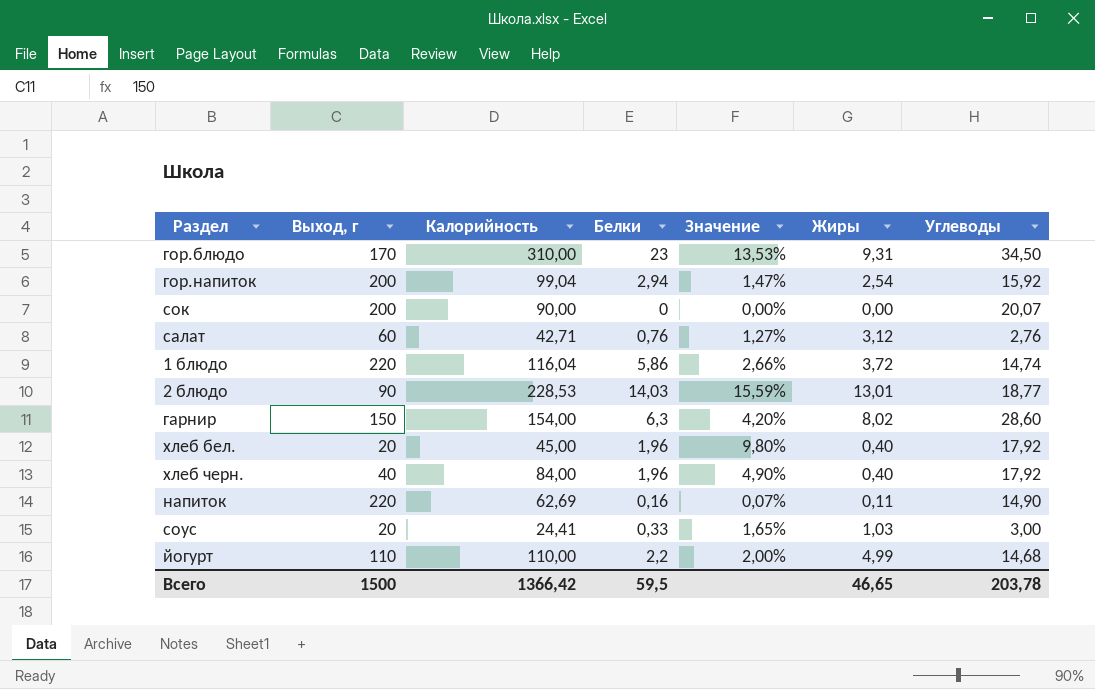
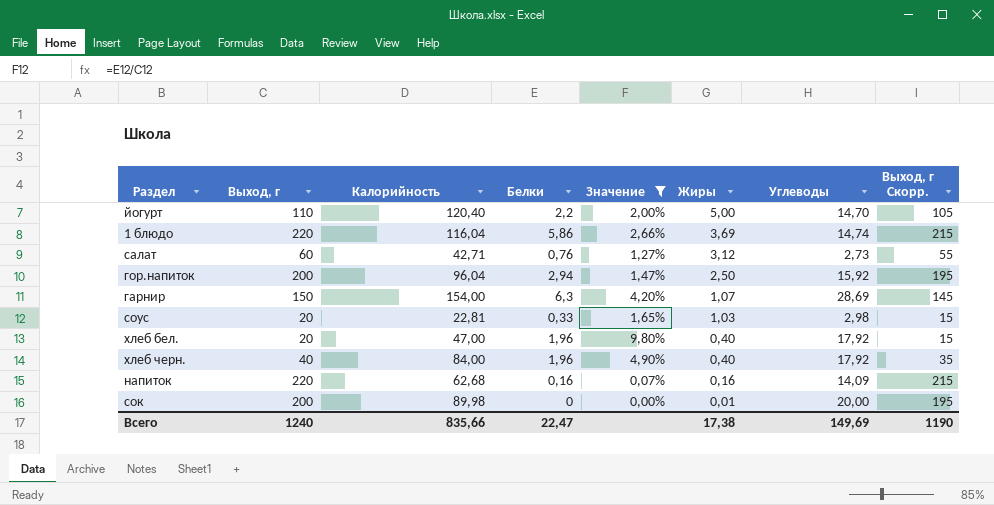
filter: none -> Значение <= 9,80%
row order: none -> Жиры descending
column Выход, г Скорр. | formula: none -> [Выход, г] - 5
йогурт | Калорийность: 110,00 -> 120,40
йогурт | Жиры: 4,99 -> 5,00
йогурт | Углеводы: 14,68 -> 14,70
1 блюдо | Жиры: 3,72 -> 3,69
салат | Углеводы: 2,76 -> 2,73
гор.напиток | Калорийность: 99,04 -> 96,04
гор.напиток | Жиры: 2,54 -> 2,50
гарнир | Жиры: 8,02 -> 1,07
гарнир | Углеводы: 28,60 -> 28,69
соус | Калорийность: 24,41 -> 22,81
соус | Углеводы: 3,00 -> 2,98
хлеб бел. | Калорийность: 45,00 -> 47,00
напиток | Калорийность: 62,69 -> 62,68
напиток | Жиры: 0,11 -> 0,16
напиток | Углеводы: 14,90 -> 14,09
сок | Калорийность: 90,00 -> 89,98
сок | Жиры: 0,00 -> 0,01
сок | Углеводы: 20,07 -> 20,00
Всего | Выход, г: 1500 -> 1240
Всего | Калорийность: 1366,42 -> 835,66
Всего | Белки: 59,5 -> 22,47
Всего | Жиры: 46,65 -> 17,38
Всего | Углеводы: 203,78 -> 149,69

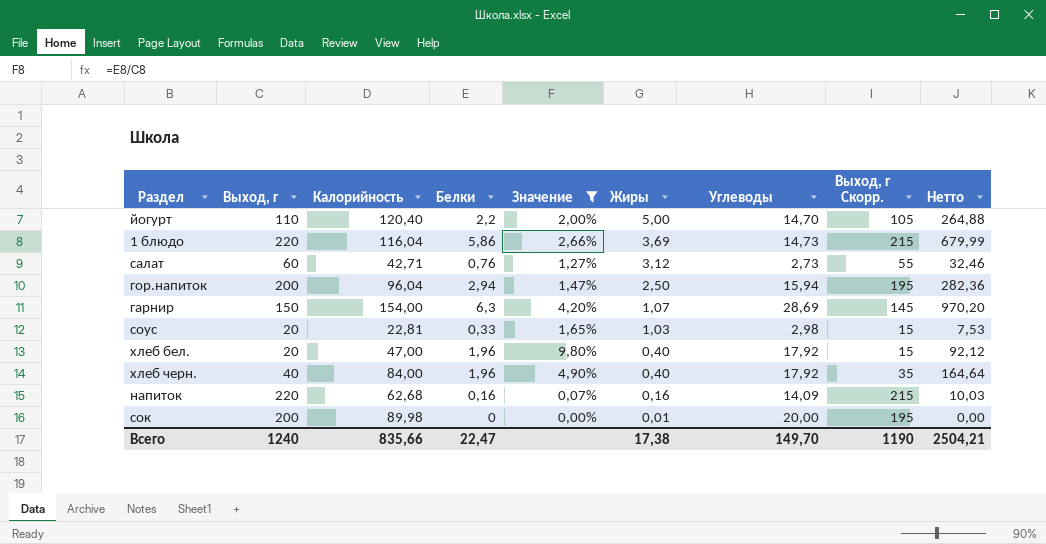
column Нетто | formula: none -> [Калорийность] * [Белки]
1 блюдо | Углеводы: 14,74 -> 14,73
гор.напиток | Углеводы: 15,92 -> 15,94
Всего | Углеводы: 149,69 -> 149,70

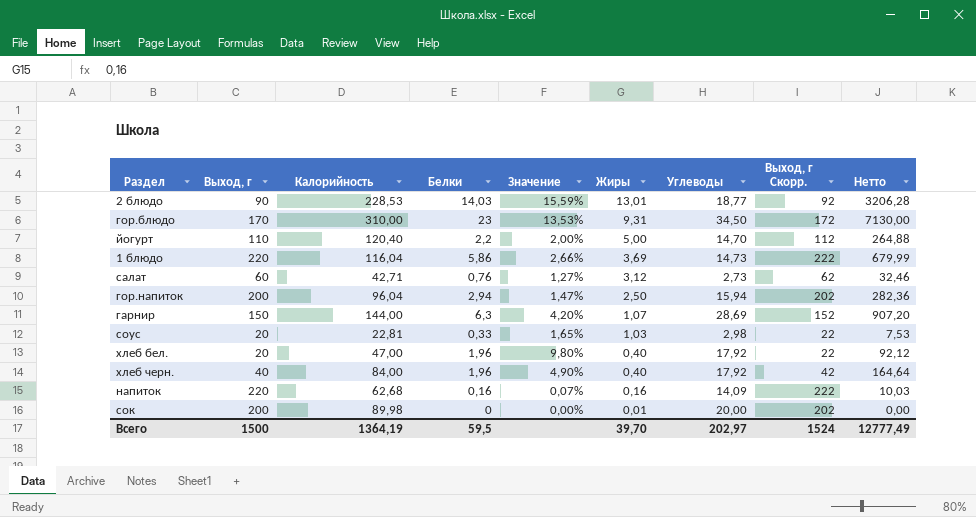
filter: Значение <= 9,80% -> none
column Выход, г Скорр. | formula: [Выход, г] - 5 -> [Выход, г] + 2
гарнир | Калорийность: 154,00 -> 144,00
гарнир | Нетто: 970,20 -> 907,20
Всего | Выход, г: 1240 -> 1500
Всего | Калорийность: 835,66 -> 1364,19
Всего | Белки: 22,47 -> 59,5
Всего | Жиры: 17,38 -> 39,70
Всего | Углеводы: 149,70 -> 202,97
Всего | Выход, г Скорр.: 1190 -> 1524
Всего | Нетто: 2504,21 -> 12777,49

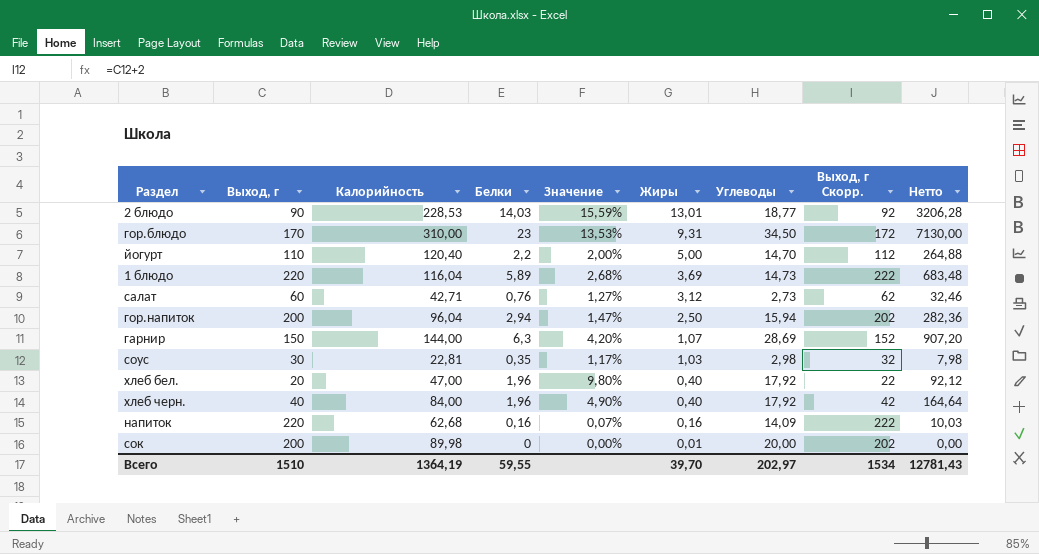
1 блюдо | Белки: 5,86 -> 5,89
1 блюдо | Значение: 2,66% -> 2,68%
1 блюдо | Нетто: 679,99 -> 683,48
соус | Выход, г: 20 -> 30
соус | Белки: 0,33 -> 0,35
соус | Значение: 1,65% -> 1,17%
соус | Выход, г Скорр.: 22 -> 32
соус | Нетто: 7,53 -> 7,98
Всего | Выход, г: 1500 -> 1510
Всего | Белки: 59,5 -> 59,55
Всего | Выход, г Скорр.: 1524 -> 1534
Всего | Нетто: 12777,49 -> 12781,43

